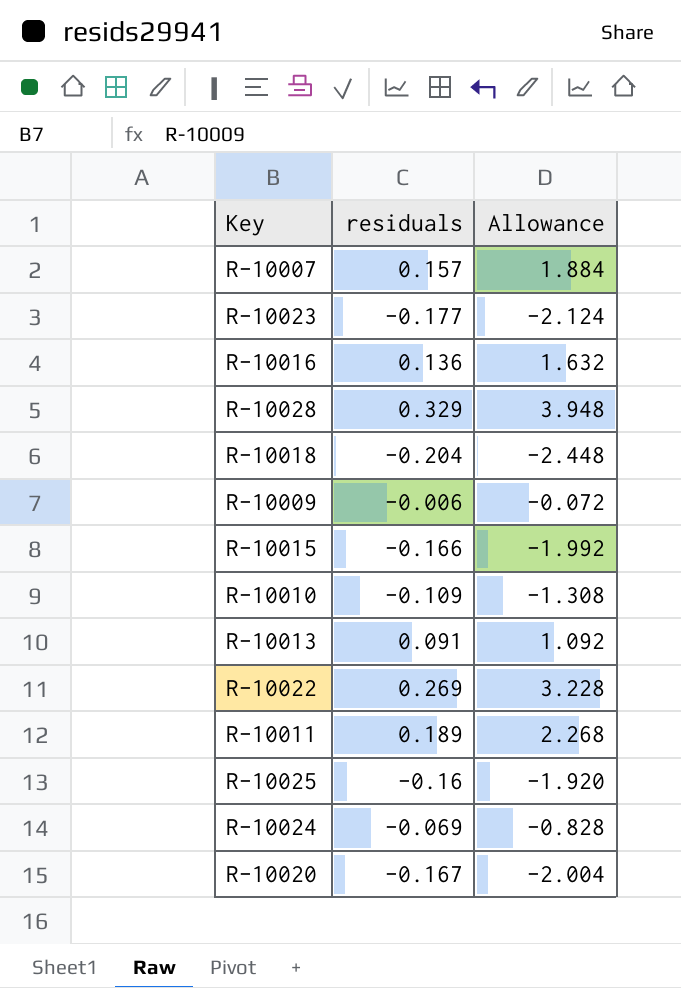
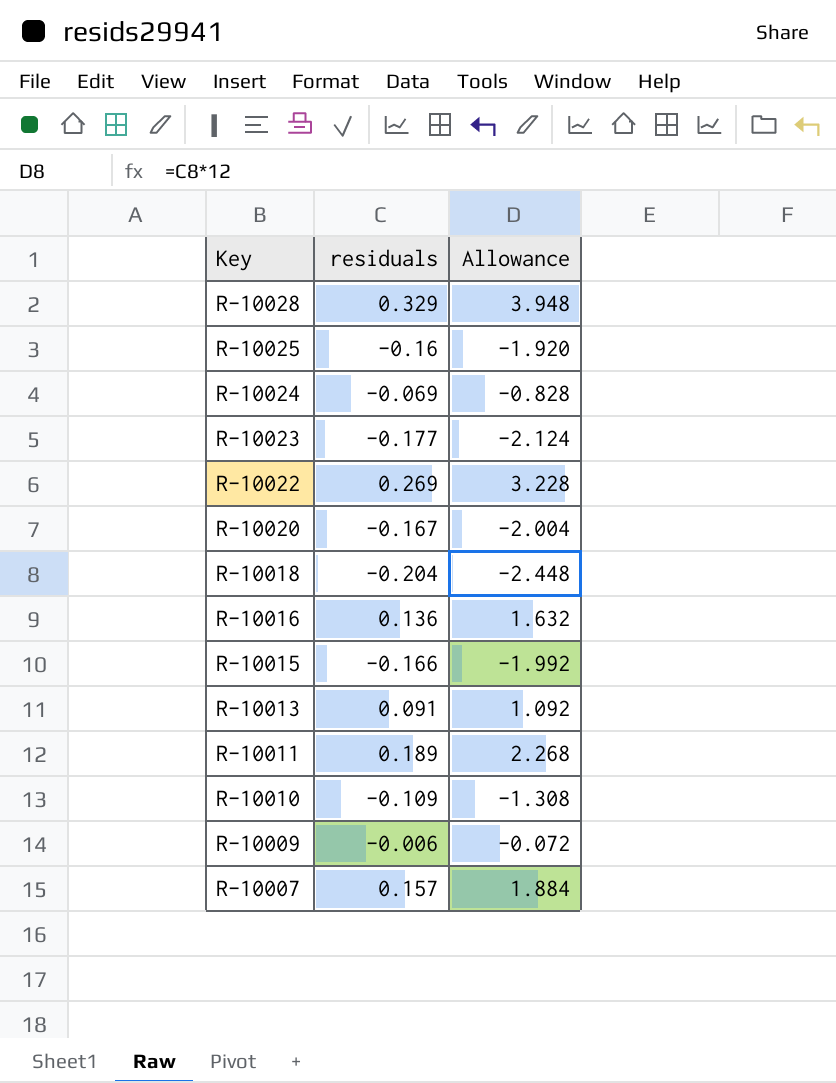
row order: none -> Key descending

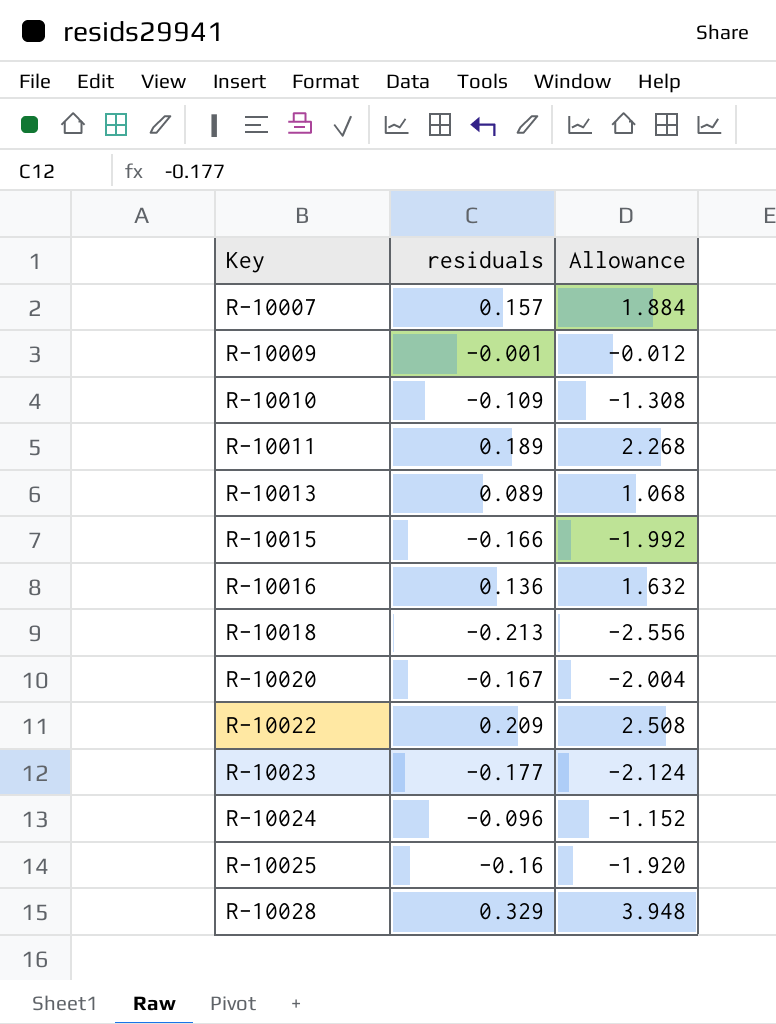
row order: Key descending -> Key ascending
R-10009 | residuals: -0.006 -> -0.001
R-10009 | Allowance: -0.072 -> -0.012
R-10013 | residuals: 0.091 -> 0.089
R-10013 | Allowance: 1.092 -> 1.068
R-10018 | residuals: -0.204 -> -0.213
R-10018 | Allowance: -2.448 -> -2.556
R-10022 | residuals: 0.269 -> 0.209
R-10022 | Allowance: 3.228 -> 2.508
R-10024 | residuals: -0.069 -> -0.096
R-10024 | Allowance: -0.828 -> -1.152

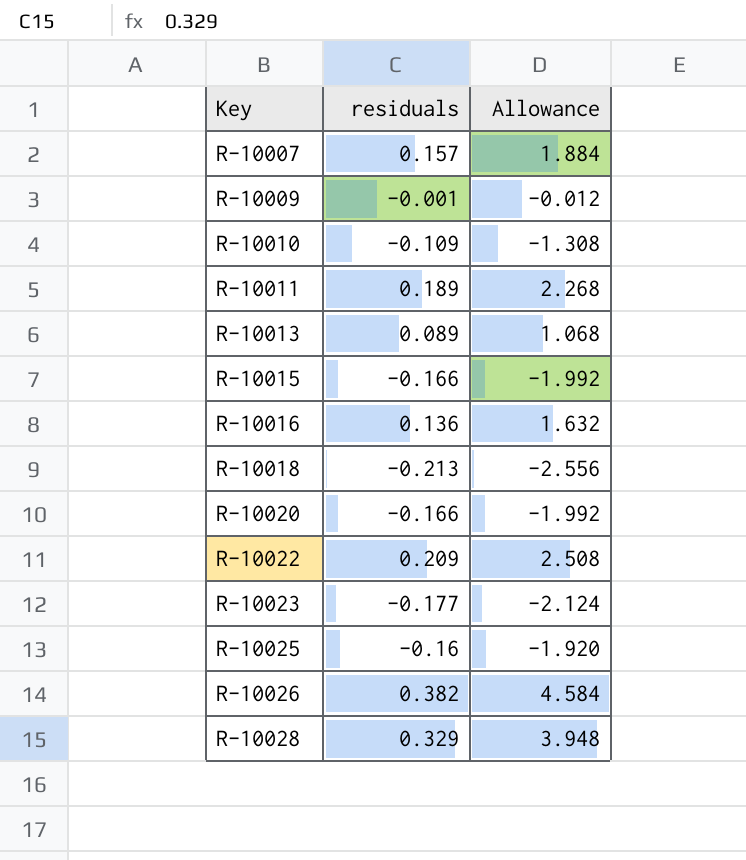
row R-10024: -0.096 | -1.152 -> none
R-10020 | residuals: -0.167 -> -0.166
R-10020 | Allowance: -2.004 -> -1.992
row R-10026: none -> 0.382 | 4.584

